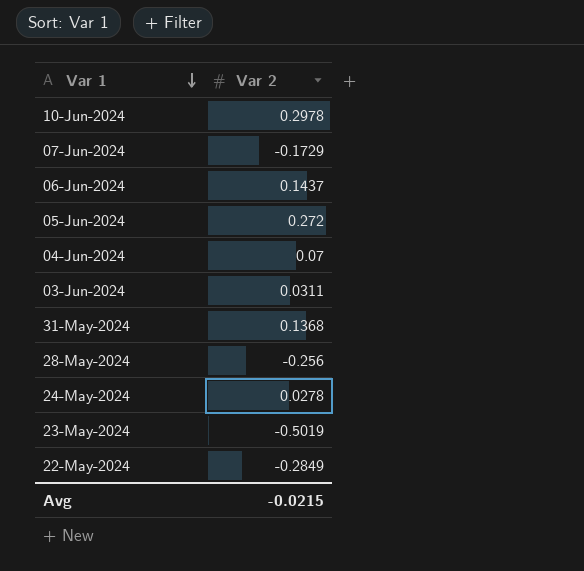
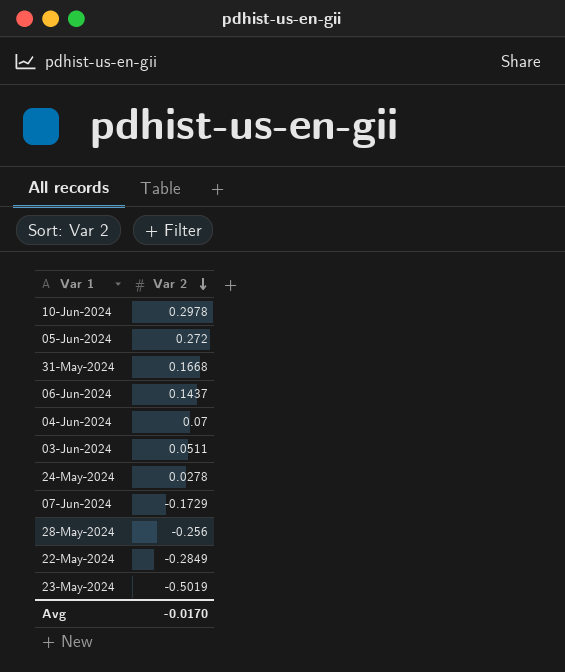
row order: Var 1 descending -> Var 2 descending
31-May-2024 | Var 2: 0.1368 -> 0.1668
03-Jun-2024 | Var 2: 0.0311 -> 0.0511
Avg | Var 2: -0.0215 -> -0.0170

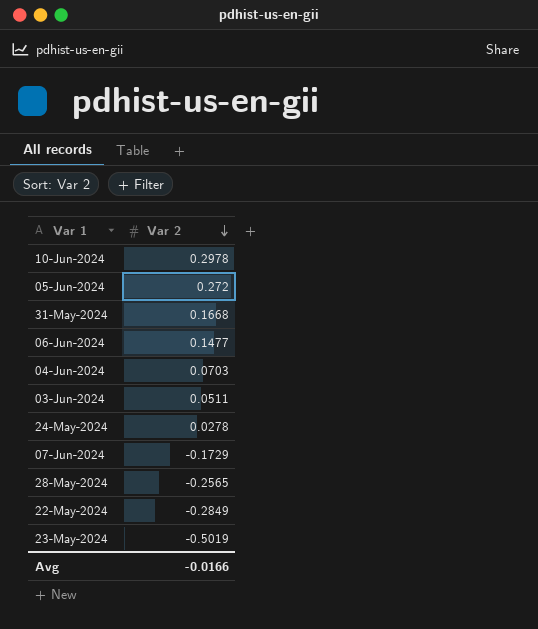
06-Jun-2024 | Var 2: 0.1437 -> 0.1477
04-Jun-2024 | Var 2: 0.07 -> 0.0703
28-May-2024 | Var 2: -0.256 -> -0.2565
Avg | Var 2: -0.0170 -> -0.0166

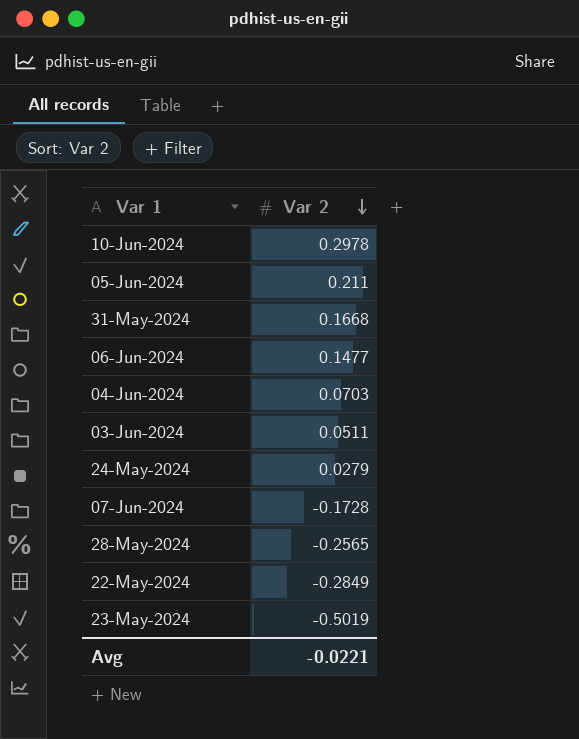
05-Jun-2024 | Var 2: 0.272 -> 0.211
24-May-2024 | Var 2: 0.0278 -> 0.0279
07-Jun-2024 | Var 2: -0.1729 -> -0.1728
Avg | Var 2: -0.0166 -> -0.0221

